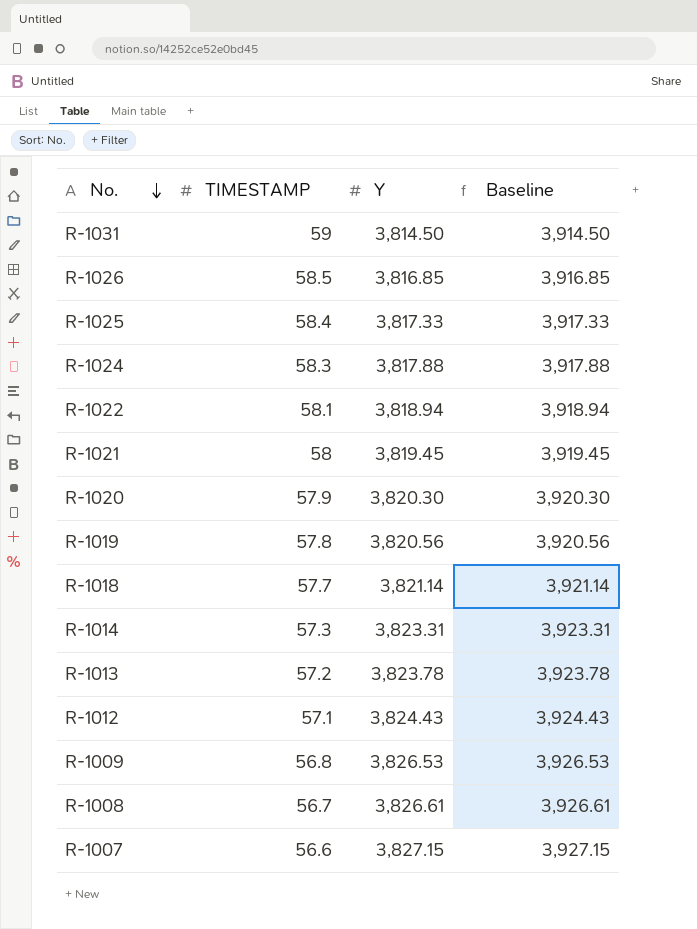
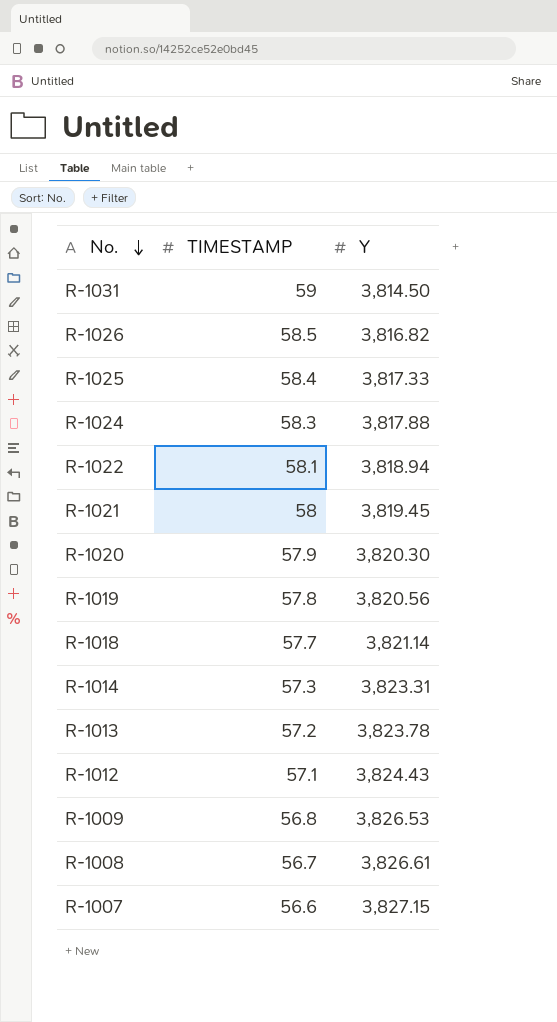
column Baseline | formula: [Y] + 100 -> none
R-1026 | Y: 3,816.85 -> 3,816.82

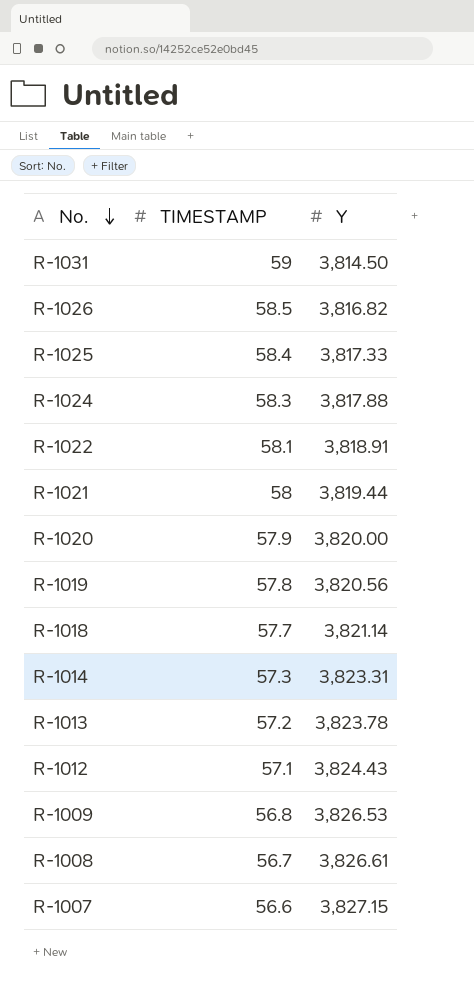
R-1022 | Y: 3,818.94 -> 3,818.91
R-1021 | Y: 3,819.45 -> 3,819.44
R-1020 | Y: 3,820.30 -> 3,820.00

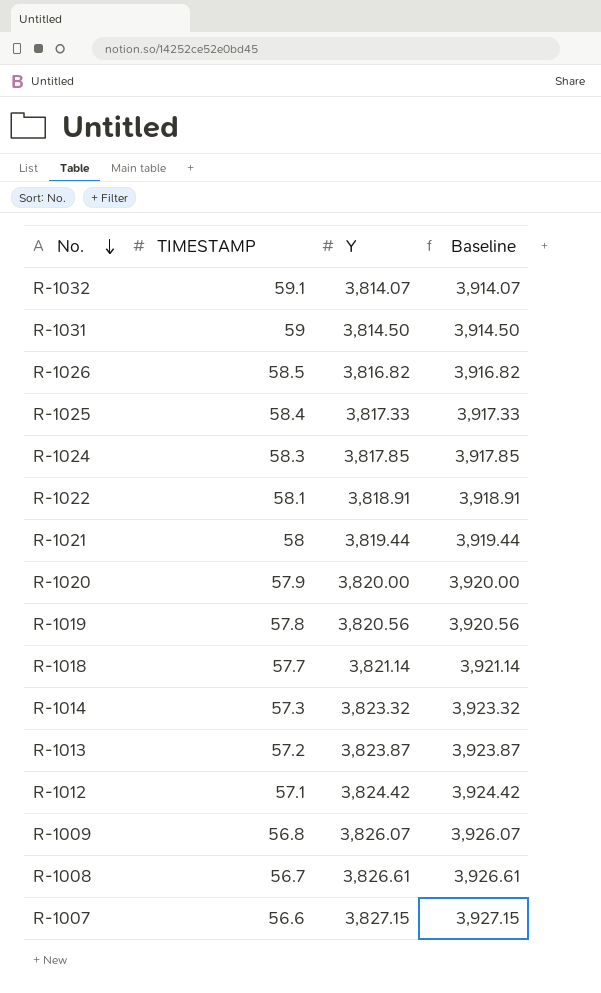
column Baseline | formula: none -> [Y] + 100
row R-1032: none -> 59.1 | 3,814.07 | 3,914.07
R-1024 | Y: 3,817.88 -> 3,817.85
R-1014 | Y: 3,823.31 -> 3,823.32
R-1013 | Y: 3,823.78 -> 3,823.87
R-1012 | Y: 3,824.43 -> 3,824.42
R-1009 | Y: 3,826.53 -> 3,826.07

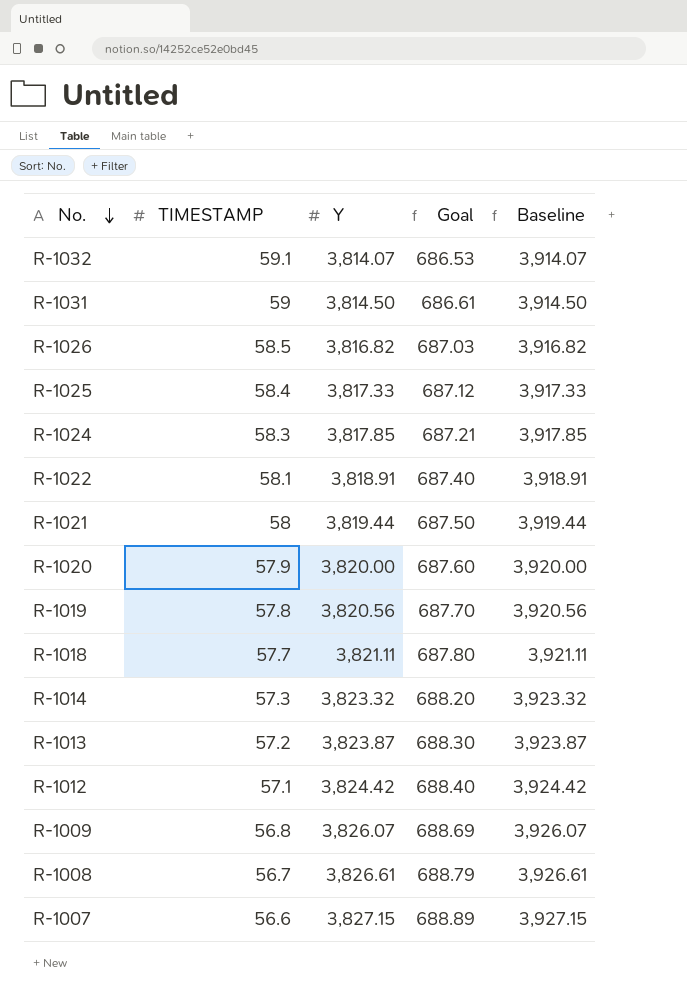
column Goal | formula: none -> [Y] * 0.18
R-1018 | Y: 3,821.14 -> 3,821.11
R-1018 | Baseline: 3,921.14 -> 3,921.11

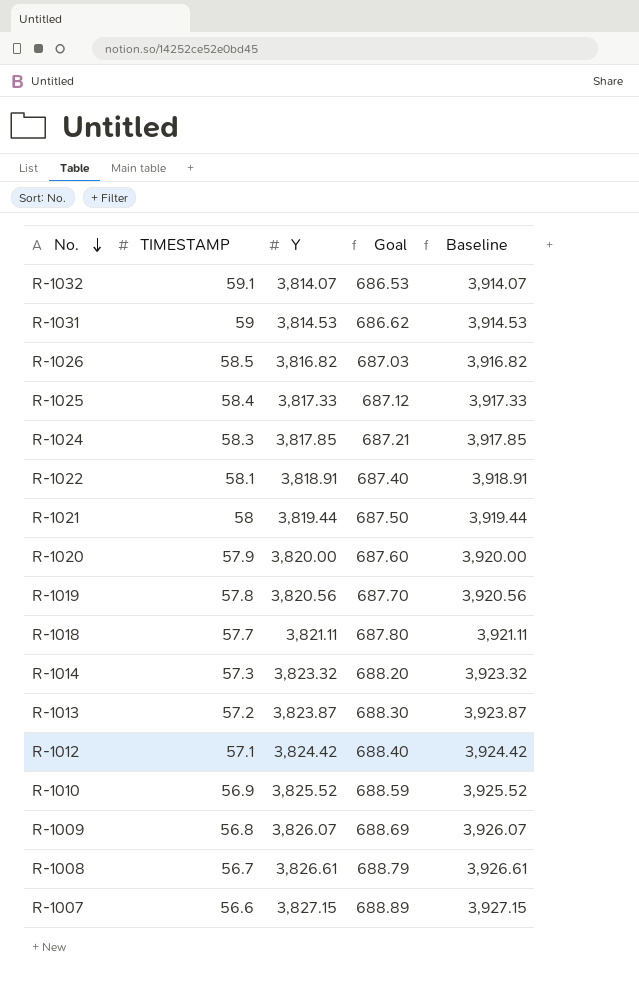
R-1031 | Y: 3,814.50 -> 3,814.53
R-1031 | Goal: 686.61 -> 686.62
R-1031 | Baseline: 3,914.50 -> 3,914.53
row R-1010: none -> 56.9 | 3,825.52 | 688.59 | 3,925.52

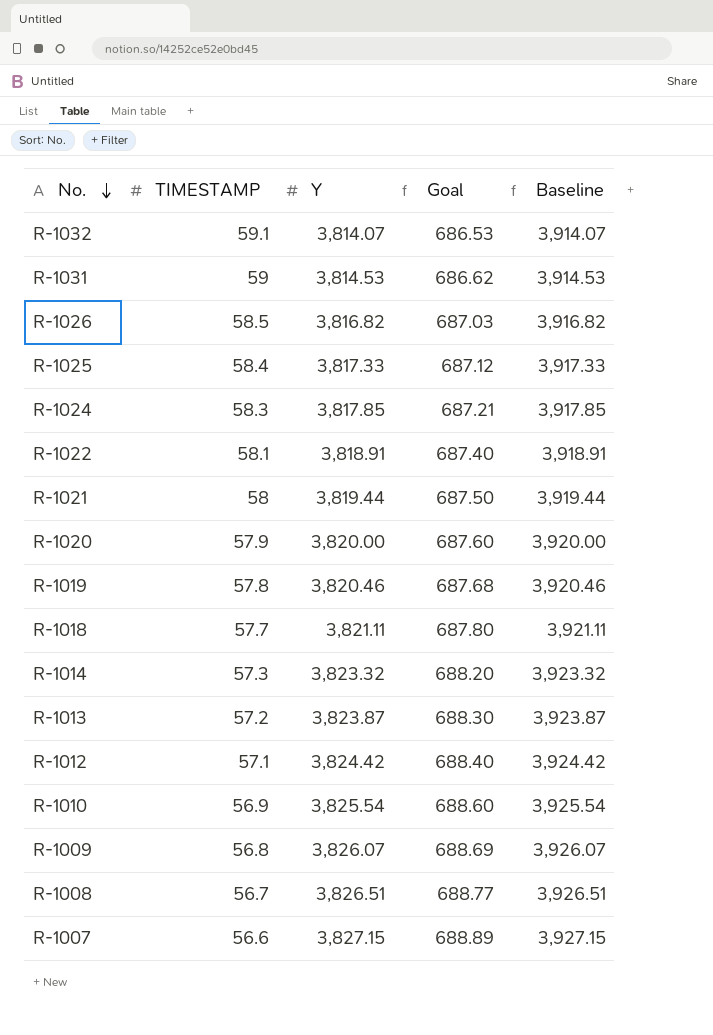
R-1019 | Y: 3,820.56 -> 3,820.46
R-1019 | Goal: 687.70 -> 687.68
R-1019 | Baseline: 3,920.56 -> 3,920.46
R-1010 | Y: 3,825.52 -> 3,825.54
R-1010 | Goal: 688.59 -> 688.60
R-1010 | Baseline: 3,925.52 -> 3,925.54
R-1008 | Y: 3,826.61 -> 3,826.51
R-1008 | Goal: 688.79 -> 688.77
R-1008 | Baseline: 3,926.61 -> 3,926.51

